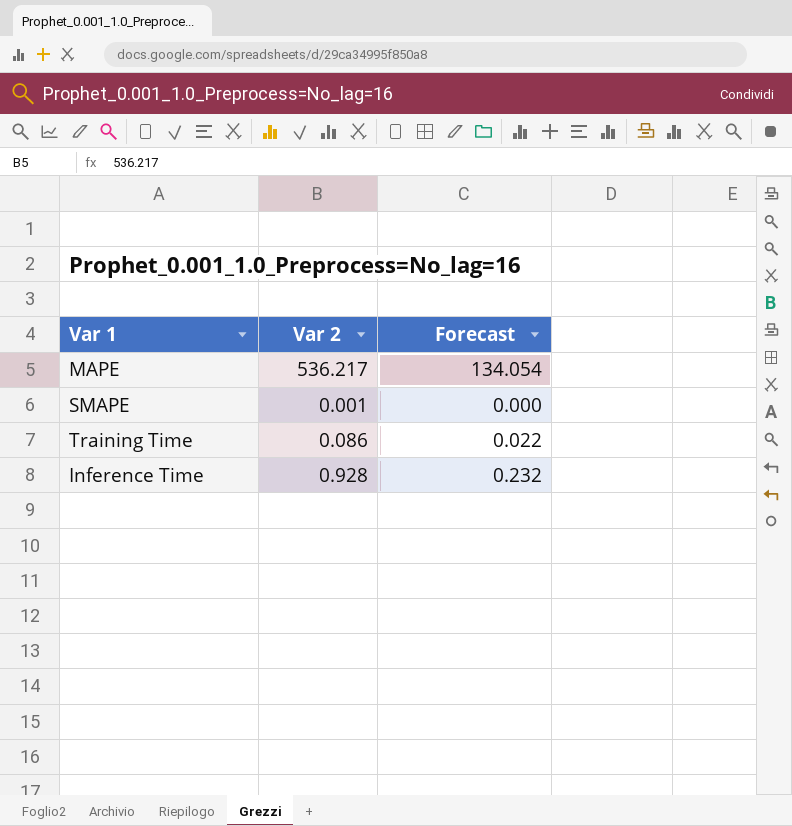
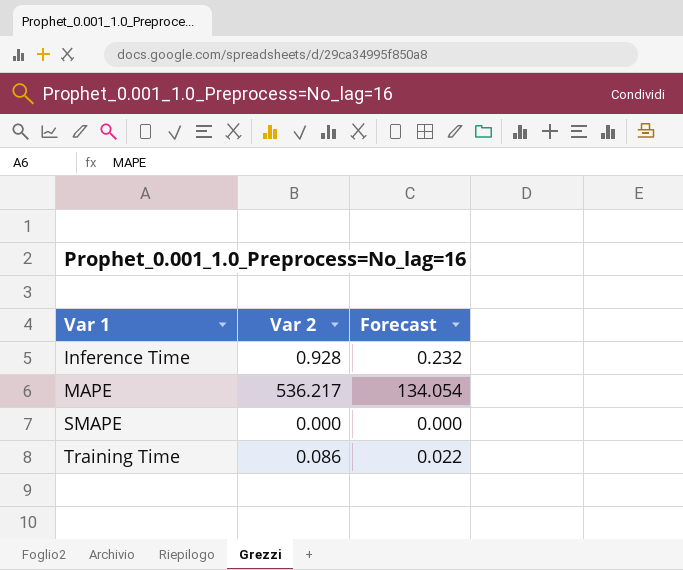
row order: none -> Var 1 ascending
SMAPE | Var 2: 0.001 -> 0.000

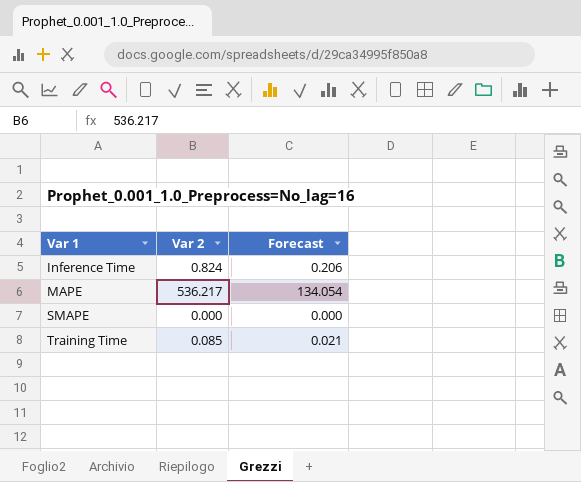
Inference Time | Var 2: 0.928 -> 0.824
Inference Time | Forecast: 0.232 -> 0.206
Training Time | Var 2: 0.086 -> 0.085
Training Time | Forecast: 0.022 -> 0.021

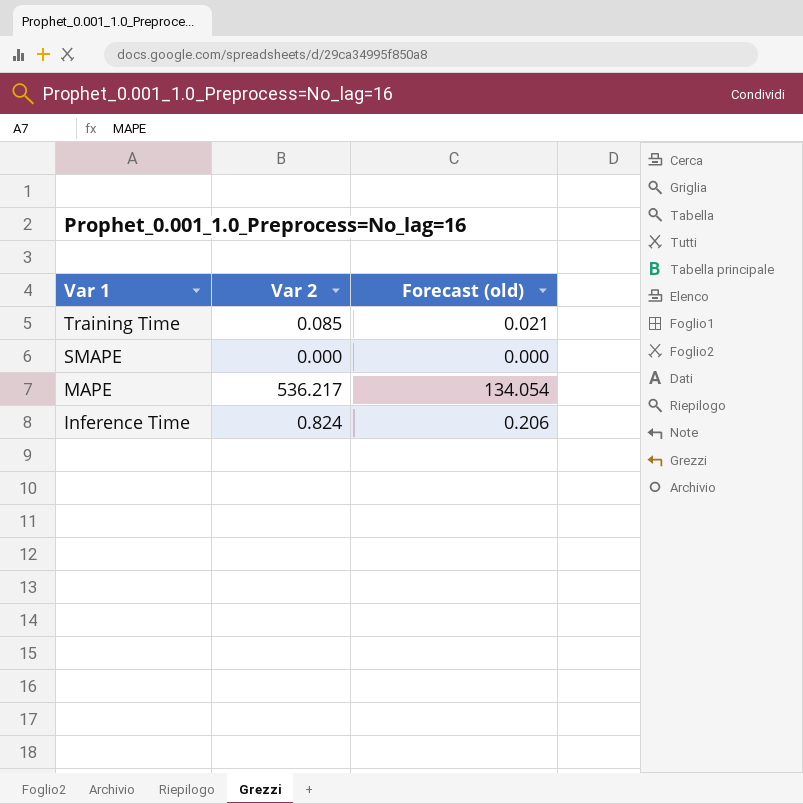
row order: Var 1 ascending -> Var 1 descending
column name: Forecast -> Forecast (old)

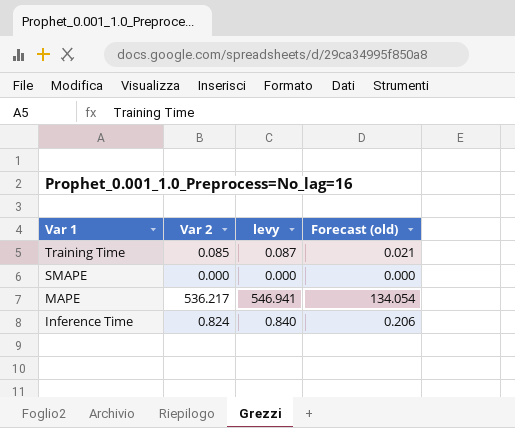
column levy | formula: none -> [Var 2] * 1.02

